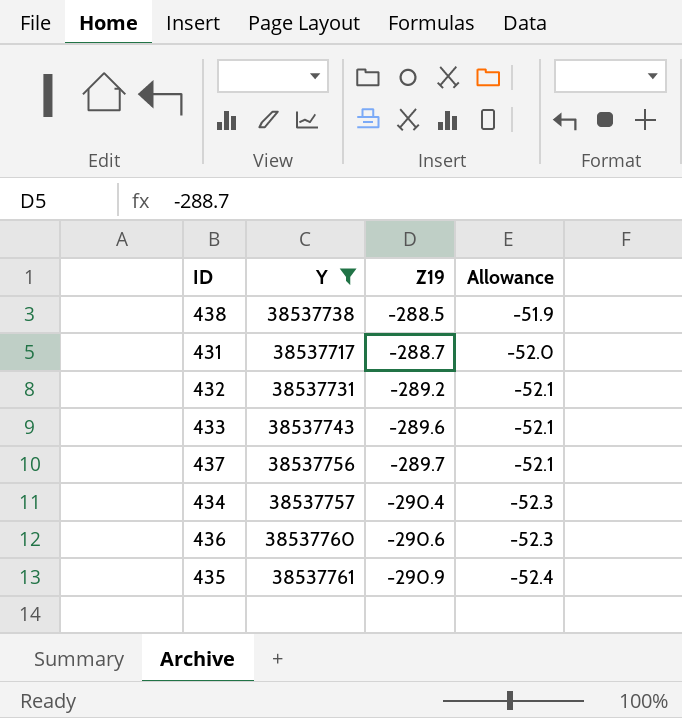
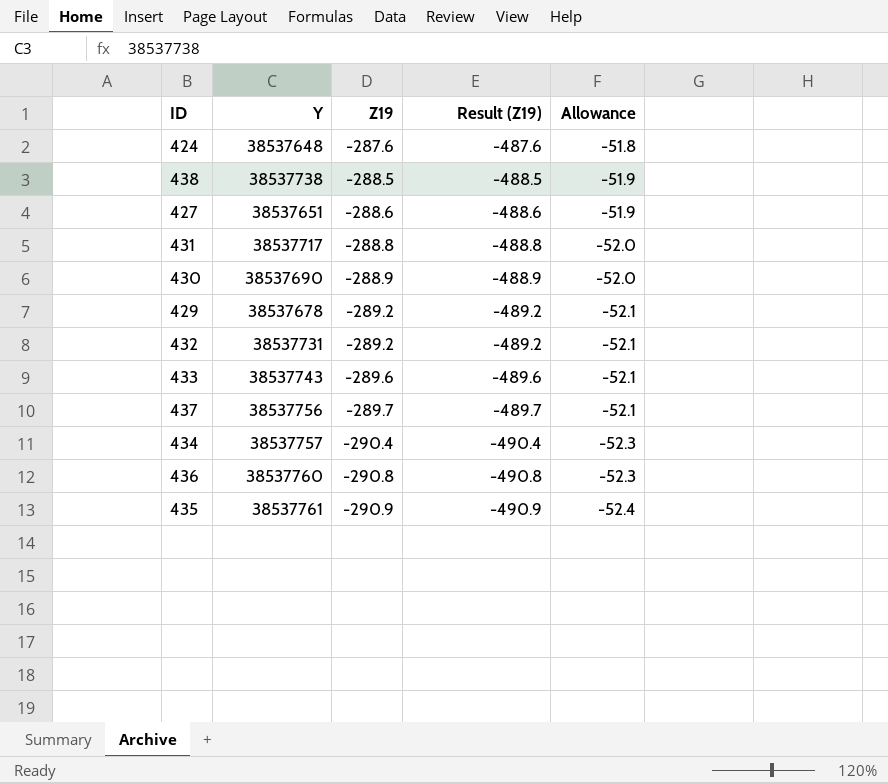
filter: Y >= 38537717 -> none
column Result (Z19) | formula: none -> [Z19] - 200
431 | Z19: -288.7 -> -288.8
436 | Z19: -290.6 -> -290.8

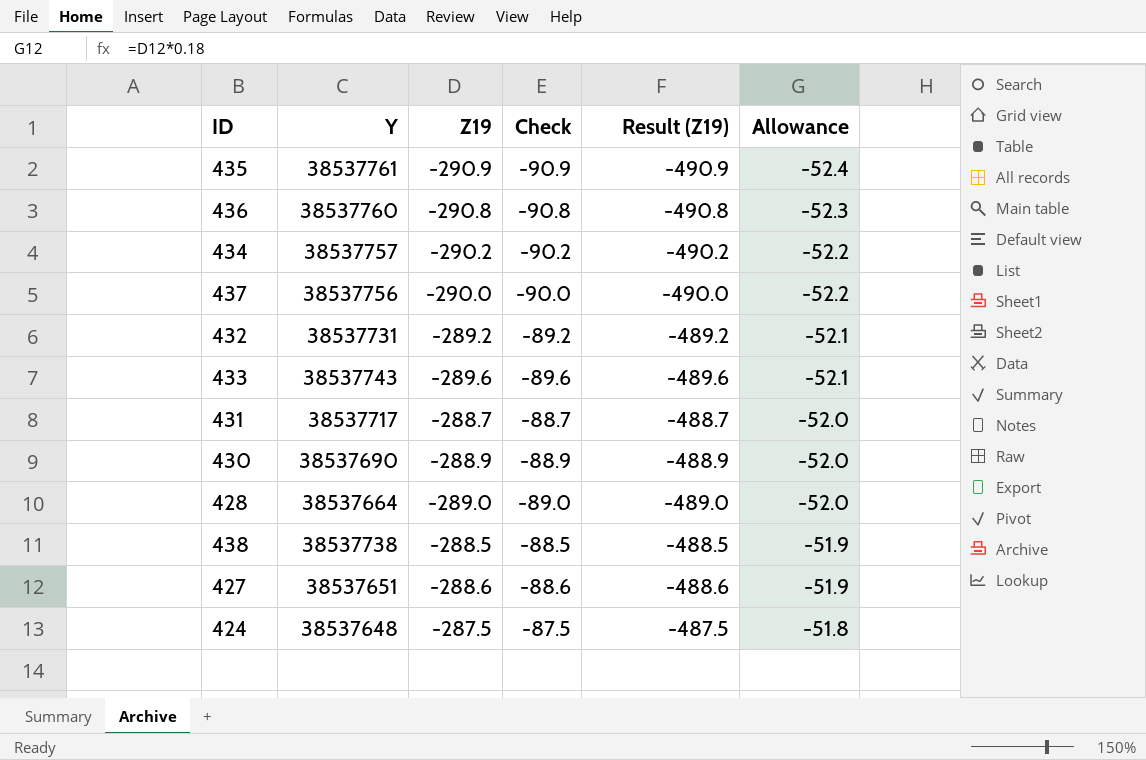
row order: Z19 descending -> Allowance ascending
column Check | formula: none -> [Z19] + 200
row 429: 38537678 | -289.2 | -489.2 | -52.1 -> none
434 | Z19: -290.4 -> -290.2
434 | Result (Z19): -490.4 -> -490.2
434 | Allowance: -52.3 -> -52.2
437 | Z19: -289.7 -> -290.0
437 | Result (Z19): -489.7 -> -490.0
437 | Allowance: -52.1 -> -52.2
431 | Z19: -288.8 -> -288.7
431 | Result (Z19): -488.8 -> -488.7
row 428: none -> 38537664 | -289.0 | -89.0 | -489.0 | -52.0
424 | Z19: -287.6 -> -287.5
424 | Result (Z19): -487.6 -> -487.5

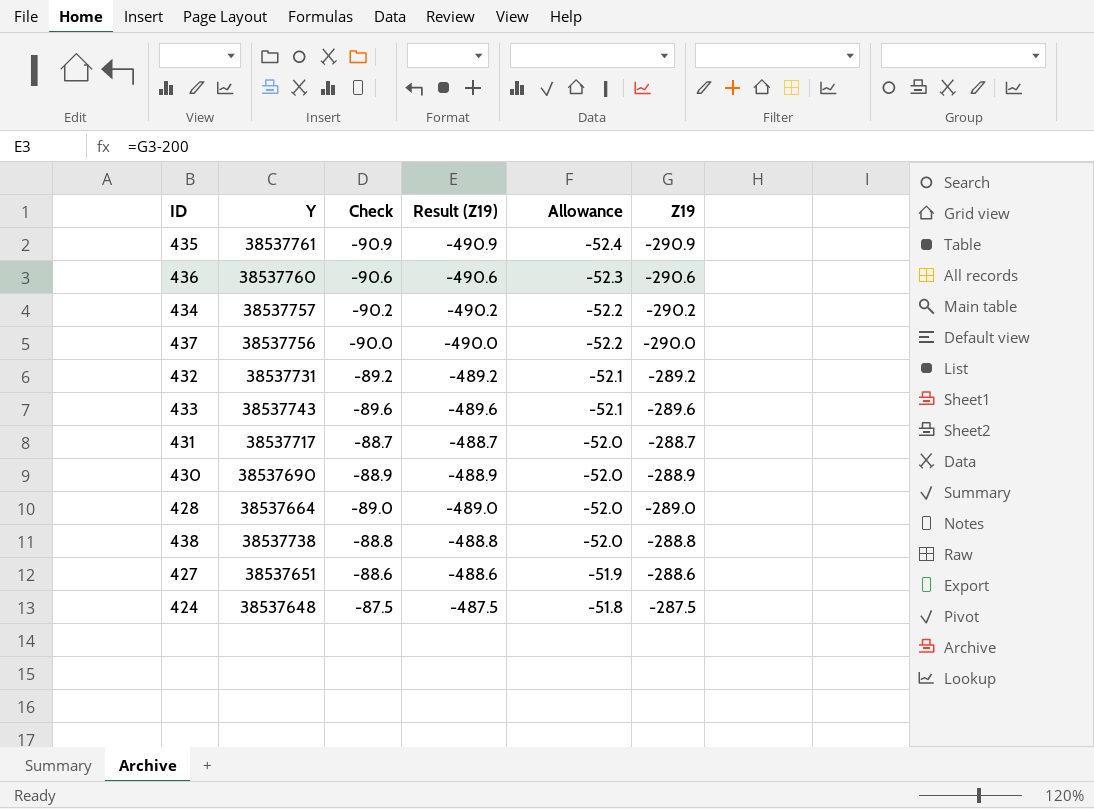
column Z19 | position: 3 -> 6
436 | Check: -90.8 -> -90.6
436 | Result (Z19): -490.8 -> -490.6
436 | Z19: -290.8 -> -290.6
438 | Check: -88.5 -> -88.8
438 | Result (Z19): -488.5 -> -488.8
438 | Allowance: -51.9 -> -52.0
438 | Z19: -288.5 -> -288.8

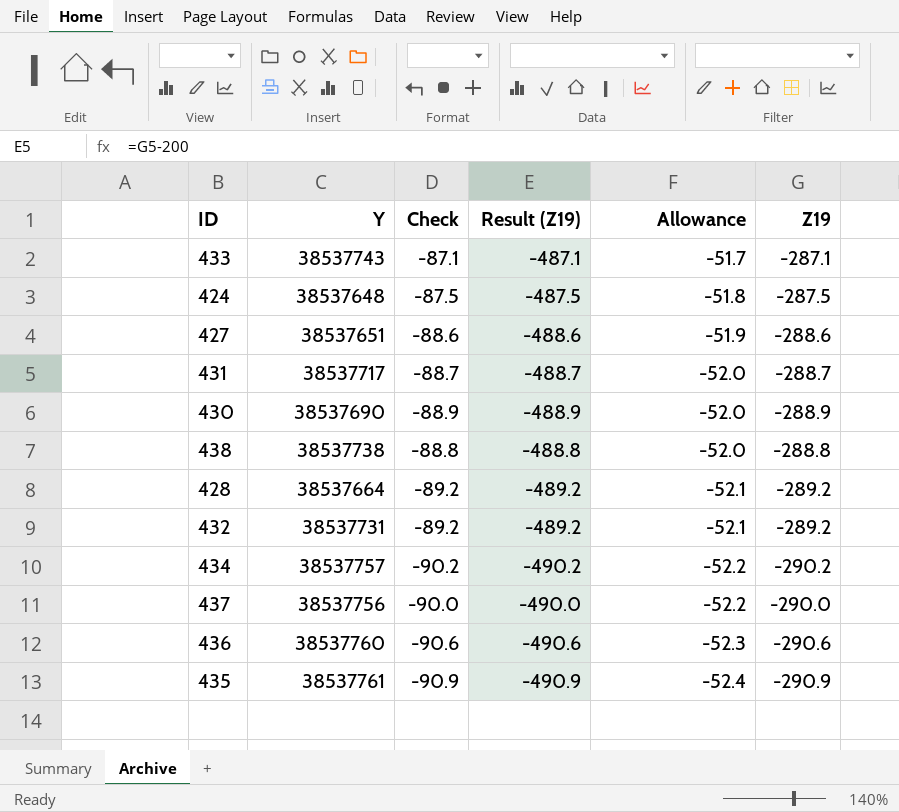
row order: Allowance ascending -> Allowance descending
433 | Check: -89.6 -> -87.1
433 | Result (Z19): -489.6 -> -487.1
433 | Allowance: -52.1 -> -51.7
433 | Z19: -289.6 -> -287.1
428 | Check: -89.0 -> -89.2
428 | Result (Z19): -489.0 -> -489.2
428 | Allowance: -52.0 -> -52.1
428 | Z19: -289.0 -> -289.2

